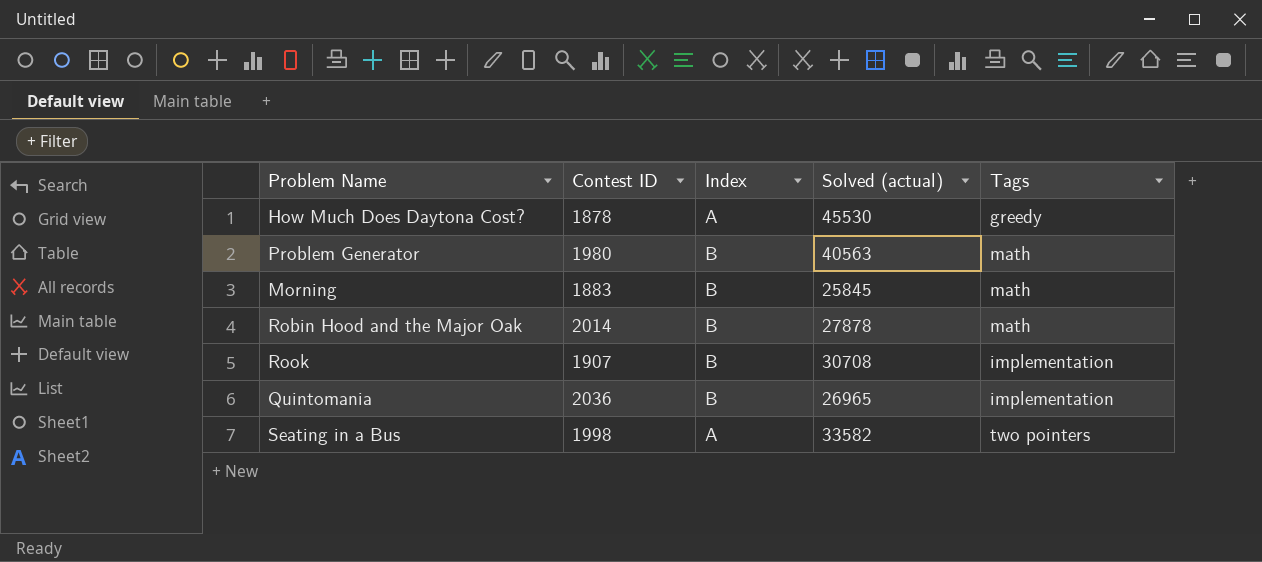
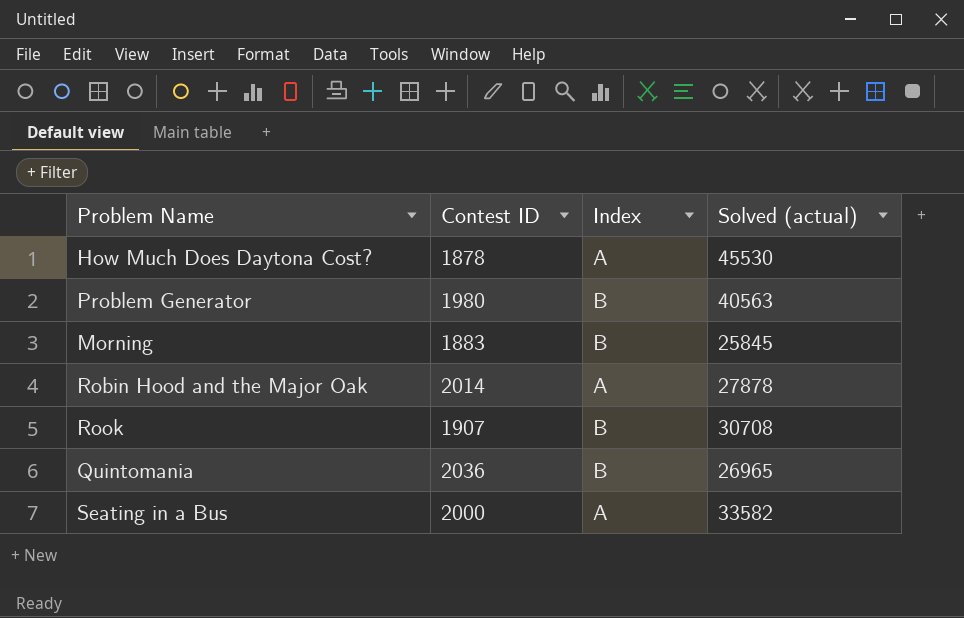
column Tags | position: 5 -> none
Robin Hood and the Major Oak | Index: B -> A
Seating in a Bus | Contest ID: 1998 -> 2000

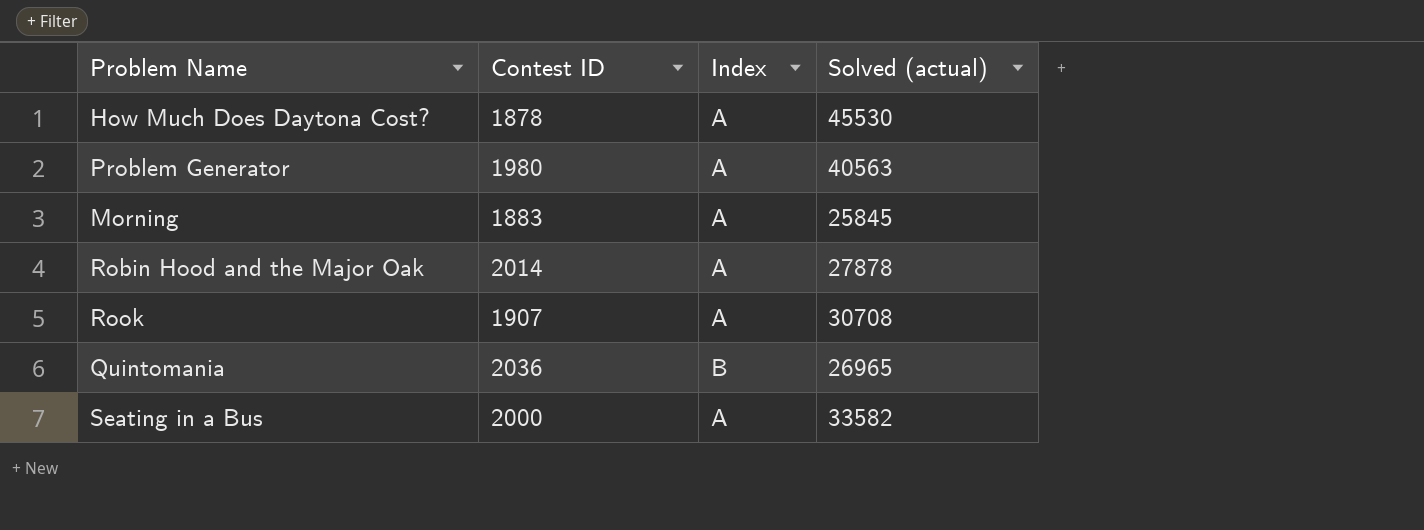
Problem Generator | Index: B -> A
Morning | Index: B -> A
Rook | Index: B -> A

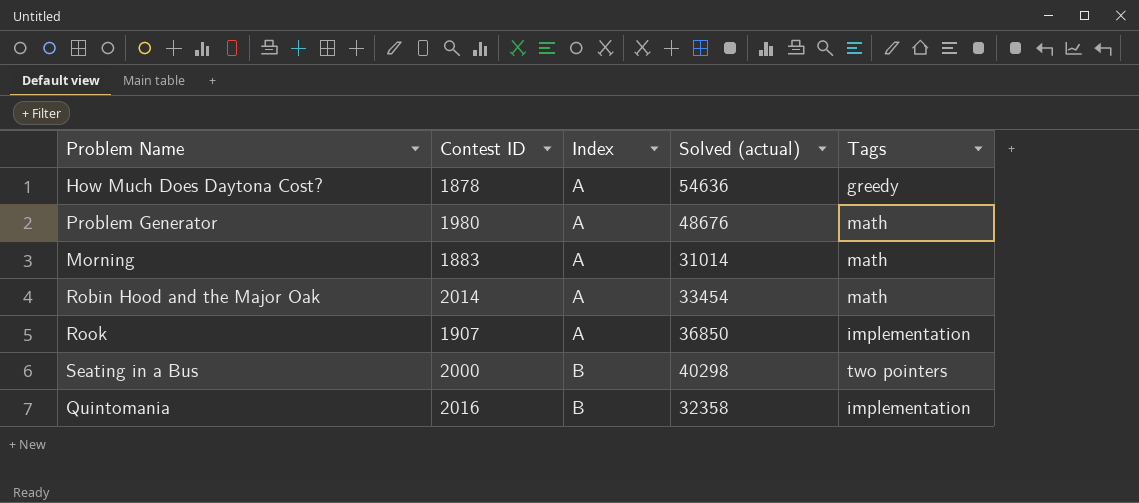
row order: none -> Index ascending
column Tags | position: none -> 5
How Much Does Daytona Cost? | Solved (actual): 45530 -> 54636
Problem Generator | Solved (actual): 40563 -> 48676
Morning | Solved (actual): 25845 -> 31014
Robin Hood and the Major Oak | Solved (actual): 27878 -> 33454
Rook | Solved (actual): 30708 -> 36850
Seating in a Bus | Index: A -> B
Seating in a Bus | Solved (actual): 33582 -> 40298
Quintomania | Contest ID: 2036 -> 2016
Quintomania | Solved (actual): 26965 -> 32358

